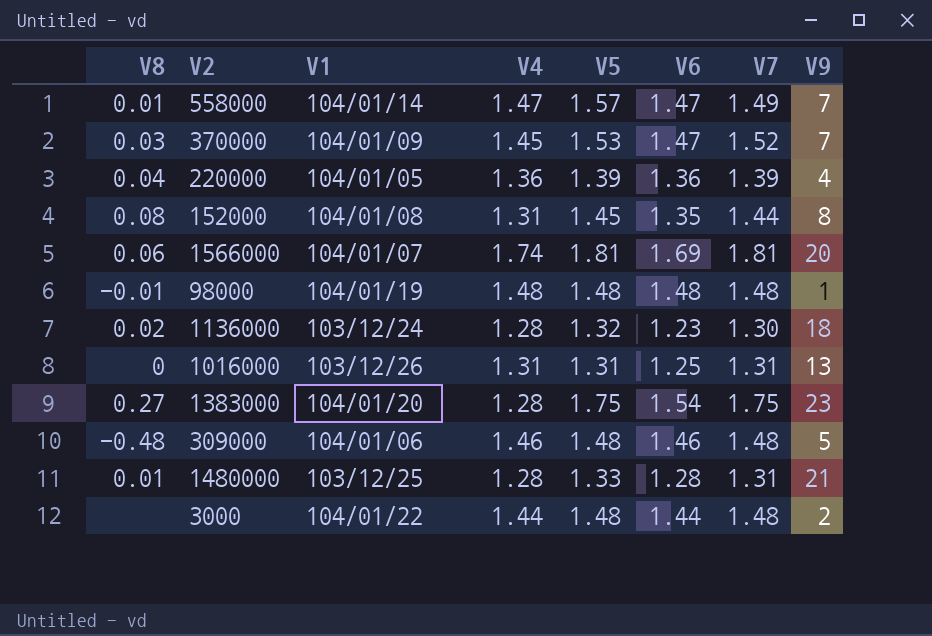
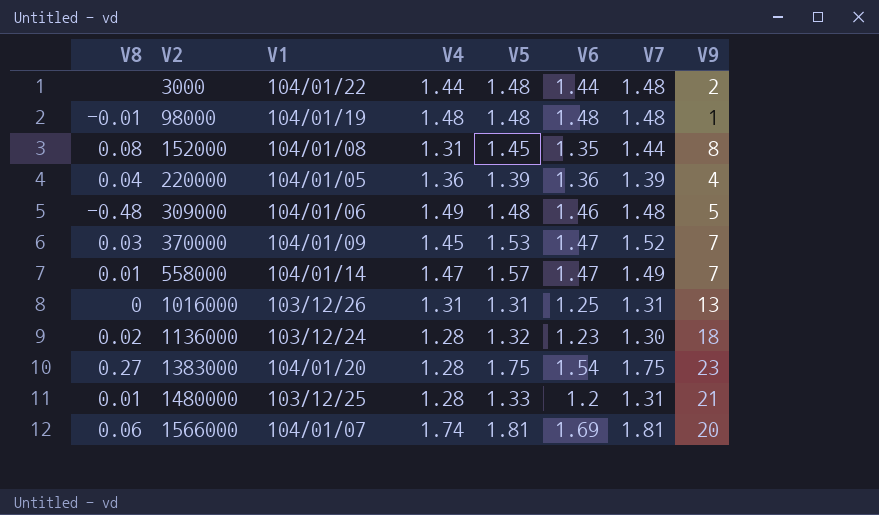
row order: none -> V2 ascending
309000 | V4: 1.46 -> 1.49
1480000 | V6: 1.28 -> 1.2

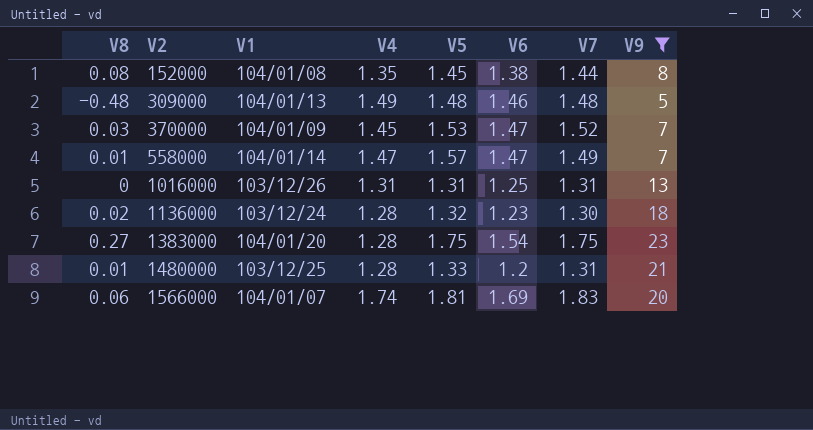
filter: none -> V9 >= 5
152000 | V4: 1.31 -> 1.35
152000 | V6: 1.35 -> 1.38
309000 | V1: 104/01/06 -> 104/01/13
1566000 | V7: 1.81 -> 1.83

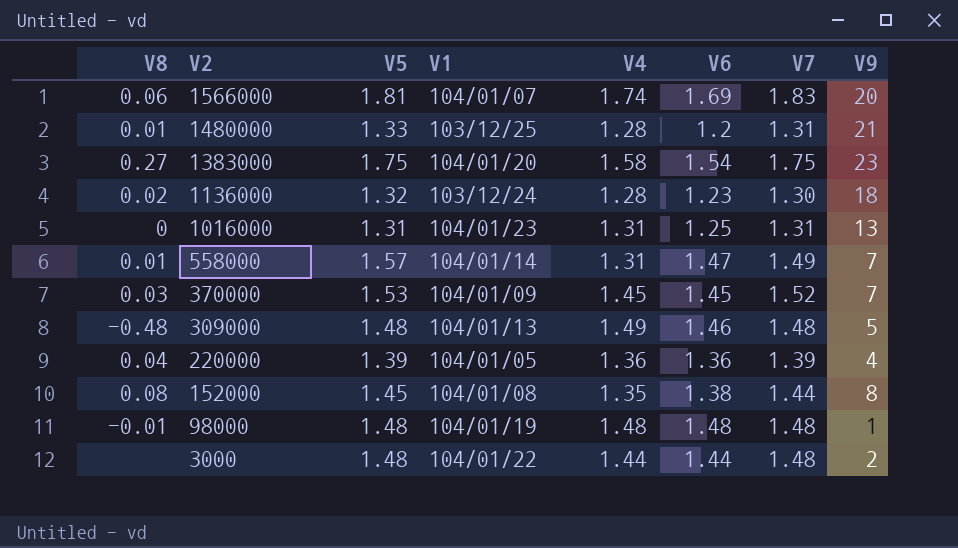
filter: V9 >= 5 -> none
row order: V2 ascending -> V2 descending
column V5 | position: 5 -> 3
1383000 | V4: 1.28 -> 1.58
1016000 | V1: 103/12/26 -> 104/01/23
558000 | V4: 1.47 -> 1.31
370000 | V6: 1.47 -> 1.45

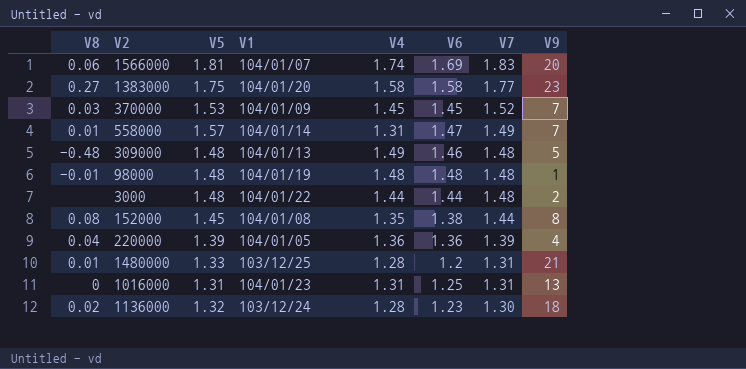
row order: V2 descending -> V7 descending
1383000 | V6: 1.54 -> 1.58
1383000 | V7: 1.75 -> 1.77

